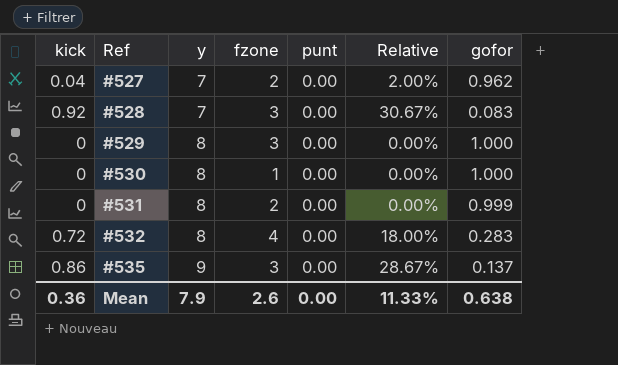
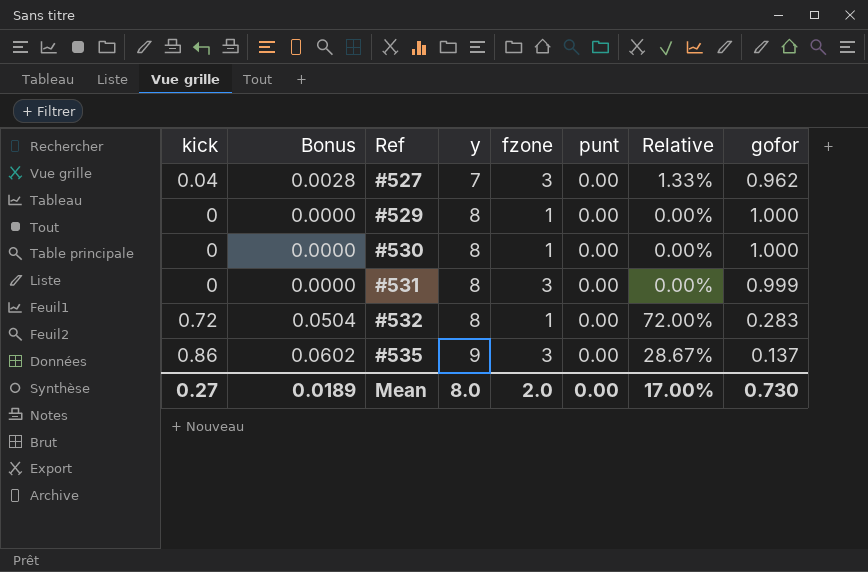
column Bonus | formula: none -> [kick] * 0.07
row #528: 0.92 | 7 | 3 | 0.00 | 30.67% | 0.083 -> none
#527 | fzone: 2 -> 3
#527 | Relative: 2.00% -> 1.33%
#529 | fzone: 3 -> 1
#531 | fzone: 2 -> 3
#532 | fzone: 4 -> 1
#532 | Relative: 18.00% -> 72.00%
Mean | kick: 0.36 -> 0.27
Mean | y: 7.9 -> 8.0
Mean | fzone: 2.6 -> 2.0
Mean | Relative: 11.33% -> 17.00%
Mean | gofor: 0.638 -> 0.730

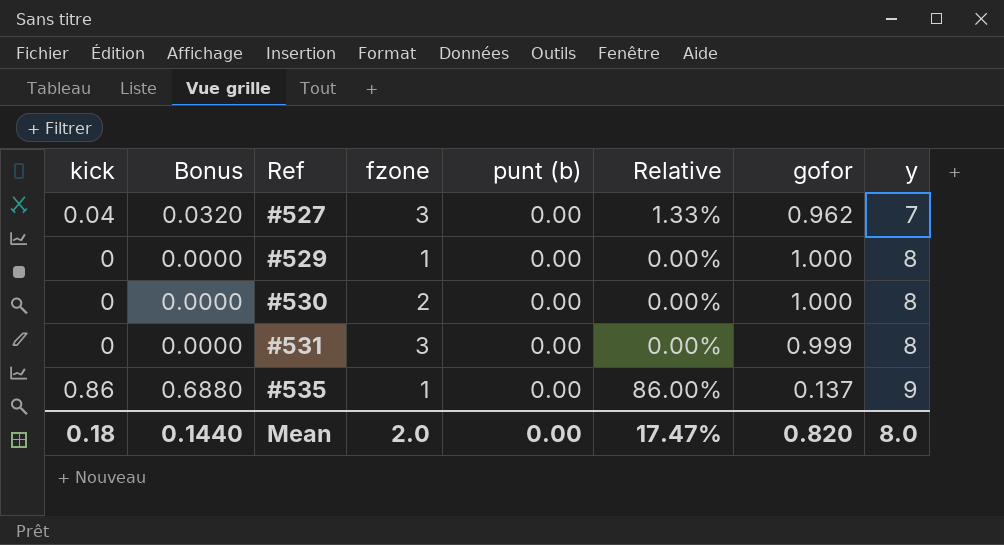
column Bonus | formula: [kick] * 0.07 -> [kick] * 0.8
column name: punt -> punt (b)
column y | position: 4 -> 8
row #532: 0.72 | 0.0504 | 8 | 1 | 0.00 | 72.00% | 0.283 -> none
#530 | fzone: 1 -> 2
#535 | fzone: 3 -> 1
#535 | Relative: 28.67% -> 86.00%
Mean | kick: 0.27 -> 0.18
Mean | Bonus: 0.0189 -> 0.1440
Mean | Relative: 17.00% -> 17.47%
Mean | gofor: 0.730 -> 0.820

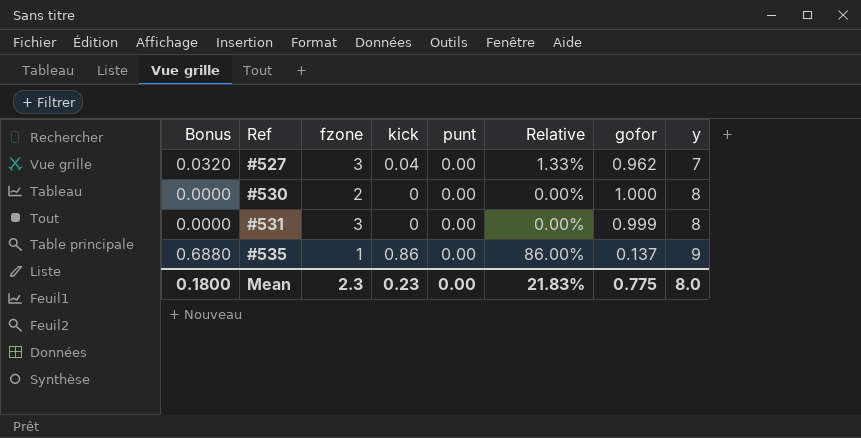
column kick | position: 1 -> 4
column name: punt (b) -> punt
row #529: 0 | 0.0000 | 1 | 0.00 | 0.00% | 1.000 | 8 -> none
Mean | Bonus: 0.1440 -> 0.1800
Mean | fzone: 2.0 -> 2.3
Mean | kick: 0.18 -> 0.23
Mean | Relative: 17.47% -> 21.83%
Mean | gofor: 0.820 -> 0.775

